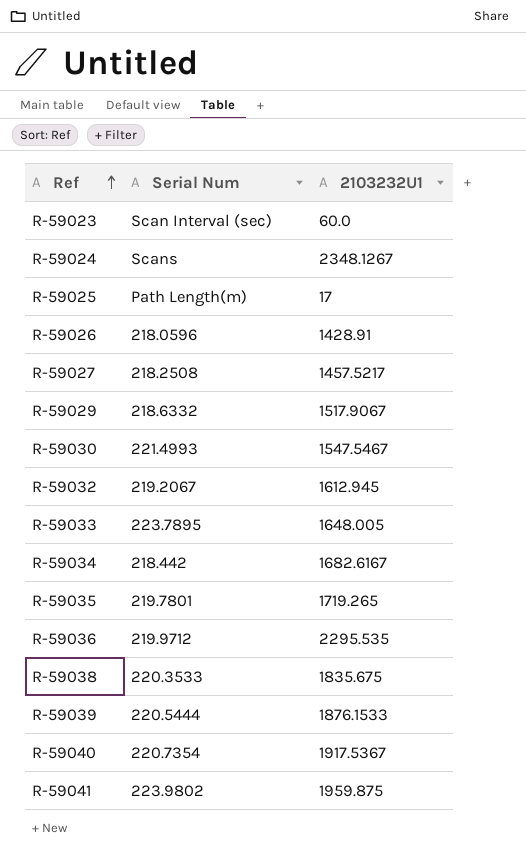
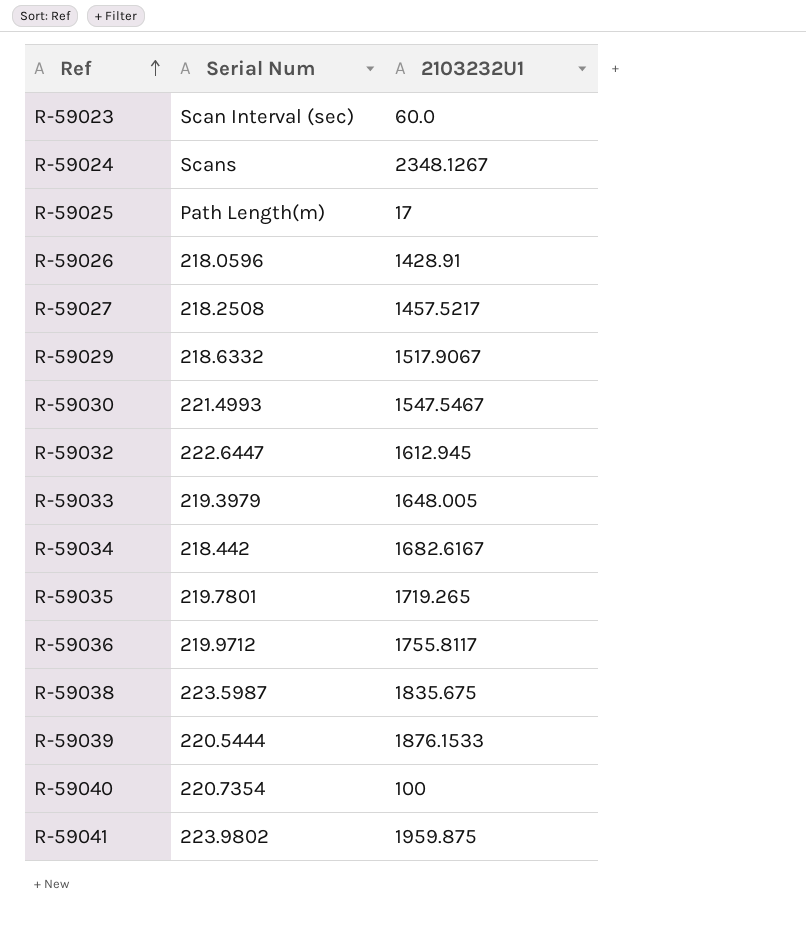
R-59032 | Serial Num: 219.2067 -> 222.6447
R-59033 | Serial Num: 223.7895 -> 219.3979
R-59036 | 2103232U1: 2295.535 -> 1755.8117
R-59038 | Serial Num: 220.3533 -> 223.5987
R-59040 | 2103232U1: 1917.5367 -> 100

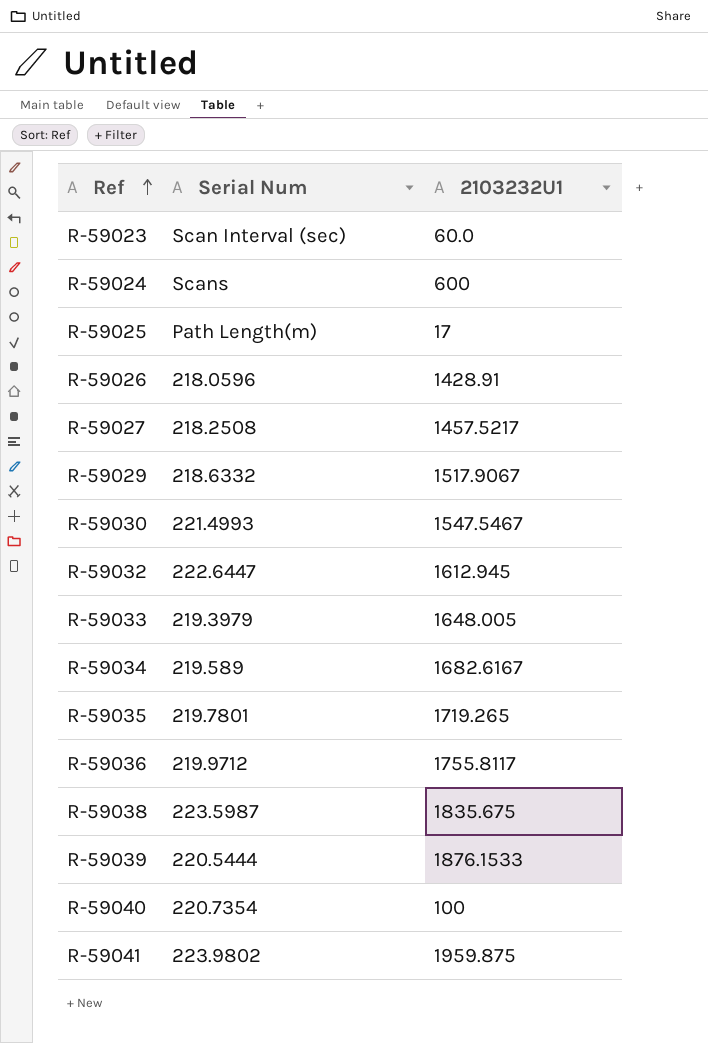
R-59024 | 2103232U1: 2348.1267 -> 600
R-59034 | Serial Num: 218.442 -> 219.589

